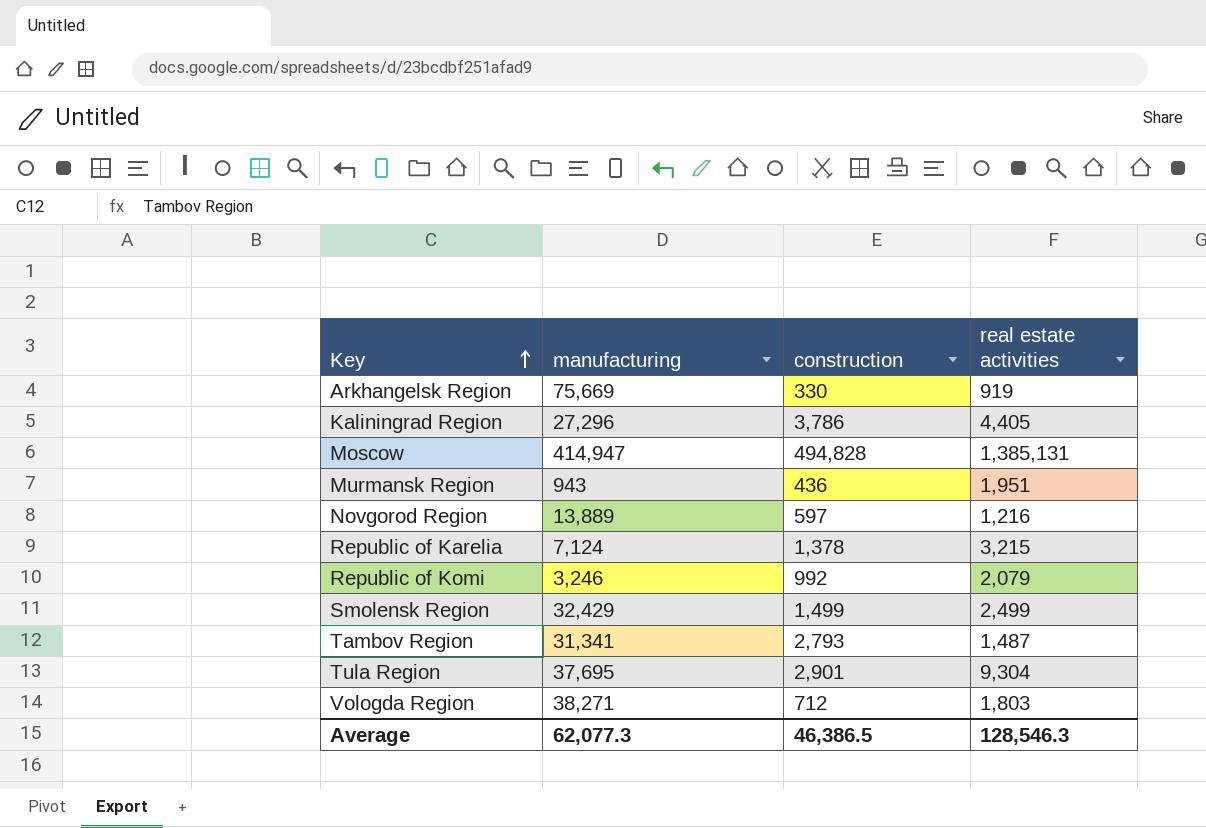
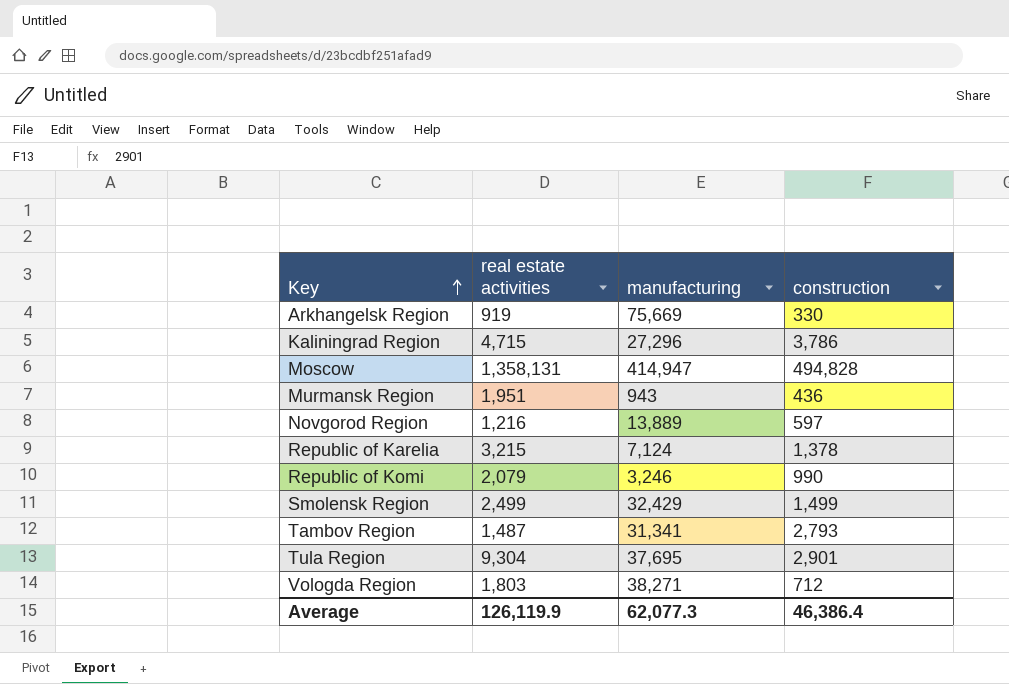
column real estate activities | position: 4 -> 2
Kaliningrad Region | real estate activities: 4,405 -> 4,715
Moscow | real estate activities: 1,385,131 -> 1,358,131
Republic of Komi | construction: 992 -> 990
Average | real estate activities: 128,546.3 -> 126,119.9
Average | construction: 46,386.5 -> 46,386.4

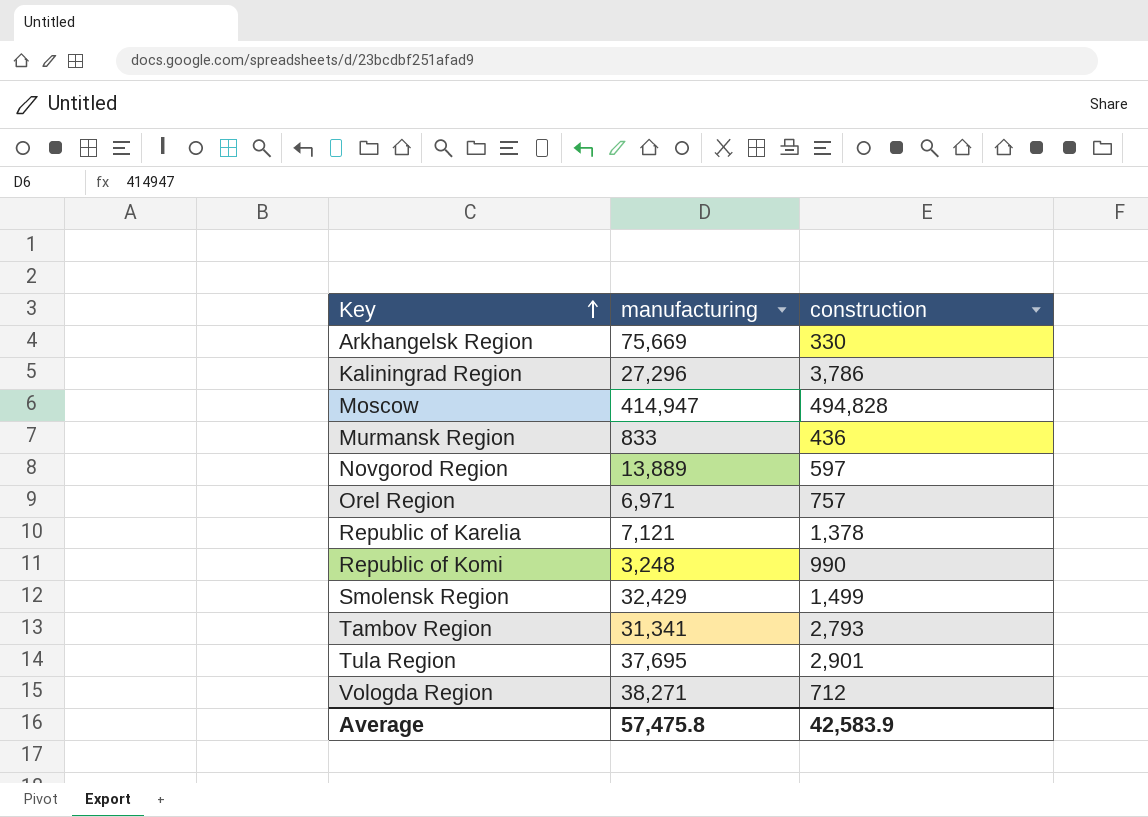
column real estate activities | position: 2 -> none
Murmansk Region | manufacturing: 943 -> 833
row Orel Region: none -> 6,971 | 757
Republic of Karelia | manufacturing: 7,124 -> 7,121
Republic of Komi | manufacturing: 3,246 -> 3,248
Average | manufacturing: 62,077.3 -> 57,475.8
Average | construction: 46,386.4 -> 42,583.9

